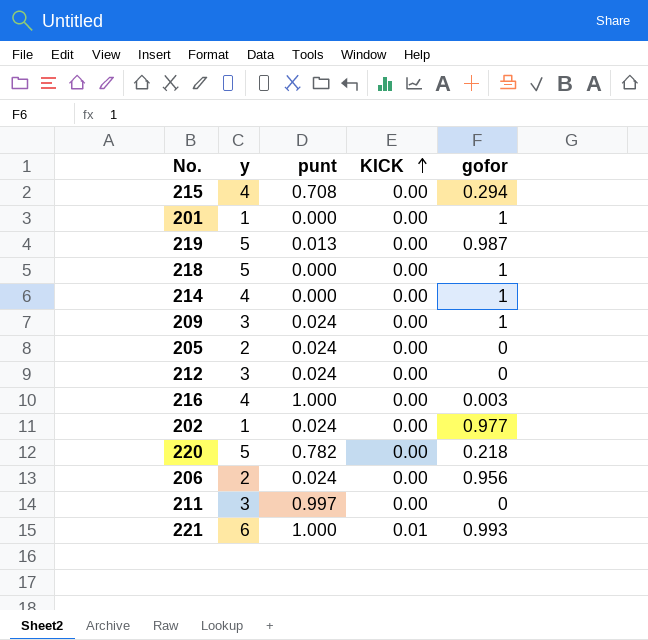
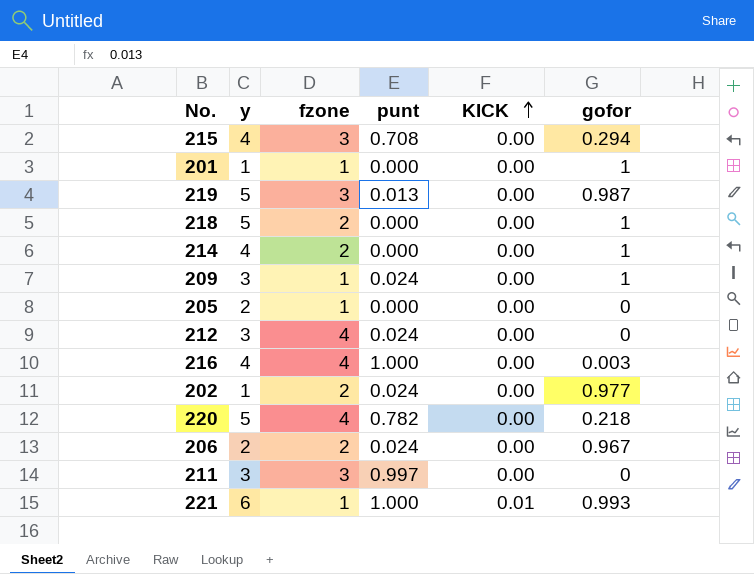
column fzone | position: none -> 3
205 | punt: 0.024 -> 0.000
206 | gofor: 0.956 -> 0.967

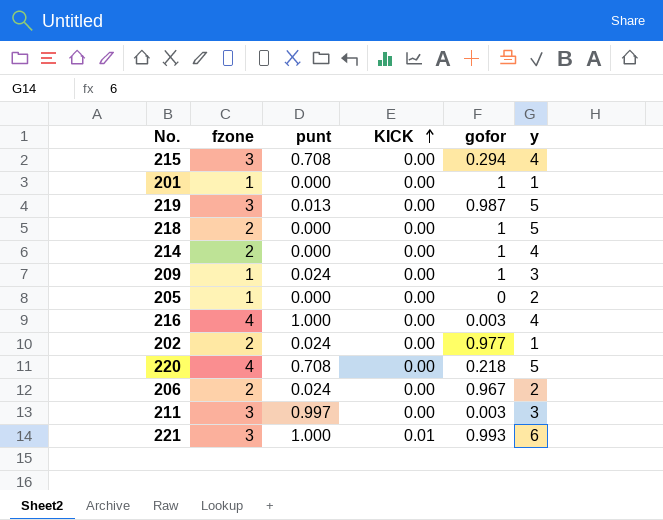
column y | position: 2 -> 6
row 212: 3 | 4 | 0.024 | 0.00 | 0 -> none
220 | punt: 0.782 -> 0.708
211 | gofor: 0 -> 0.003
221 | fzone: 1 -> 3

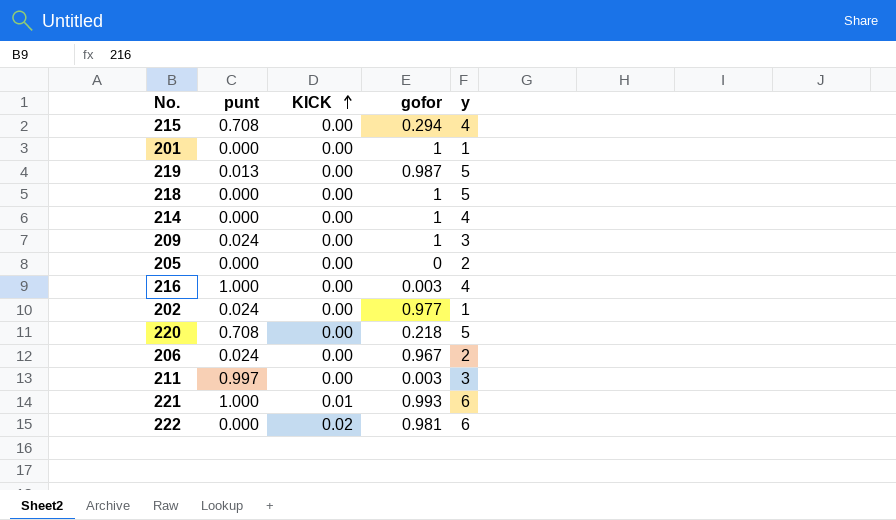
column fzone | position: 2 -> none
row 222: none -> 0.000 | 0.02 | 0.981 | 6

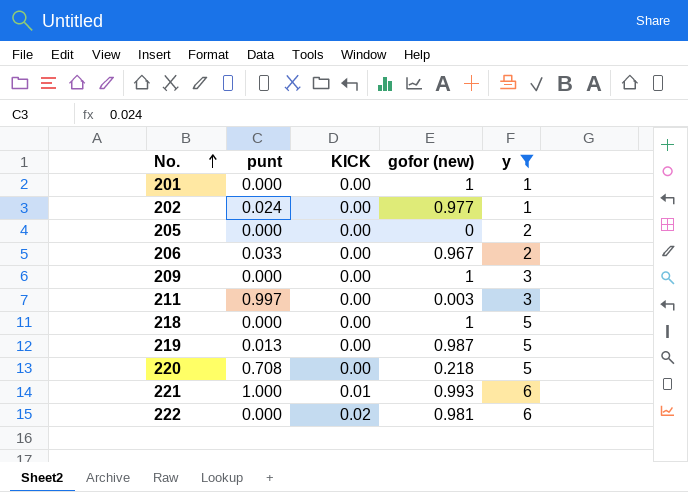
filter: none -> y != 4
row order: KICK ascending -> No. ascending
column name: gofor -> gofor (new)
206 | punt: 0.024 -> 0.033
209 | punt: 0.024 -> 0.000

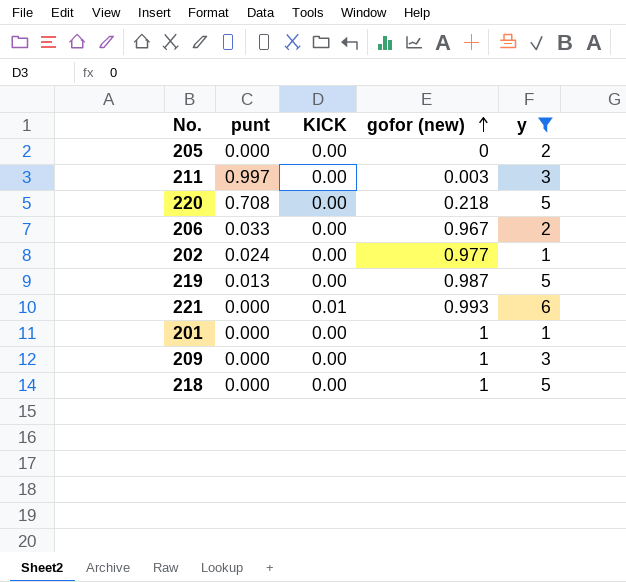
row order: No. ascending -> gofor (new) ascending
row 222: 0.000 | 0.02 | 0.981 | 6 -> none
221 | punt: 1.000 -> 0.000

